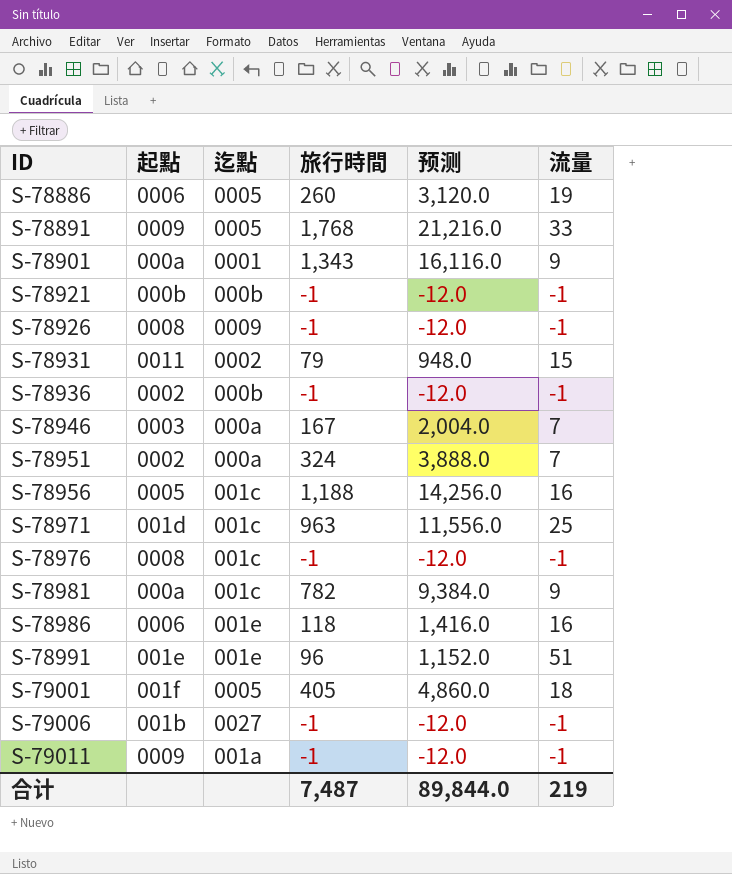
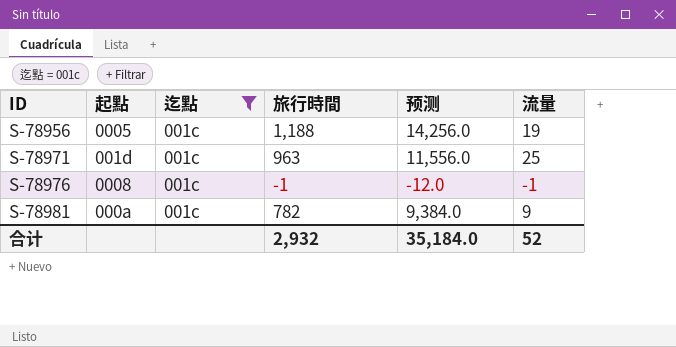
filter: none -> 迄點 = 001c
S-78956 | 流量: 16 -> 19
合计 | 旅行時間: 7,487 -> 2,932
合计 | 预测: 89,844.0 -> 35,184.0
合计 | 流量: 219 -> 52

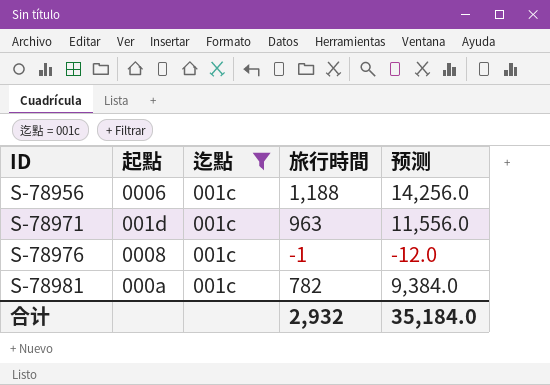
column 流量 | position: 6 -> none
S-78956 | 起點: 0005 -> 0006

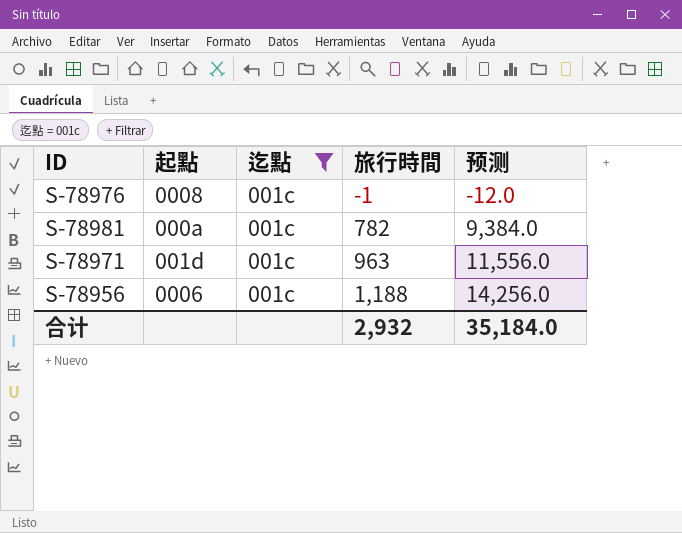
row order: ID ascending -> 旅行時間 ascending

